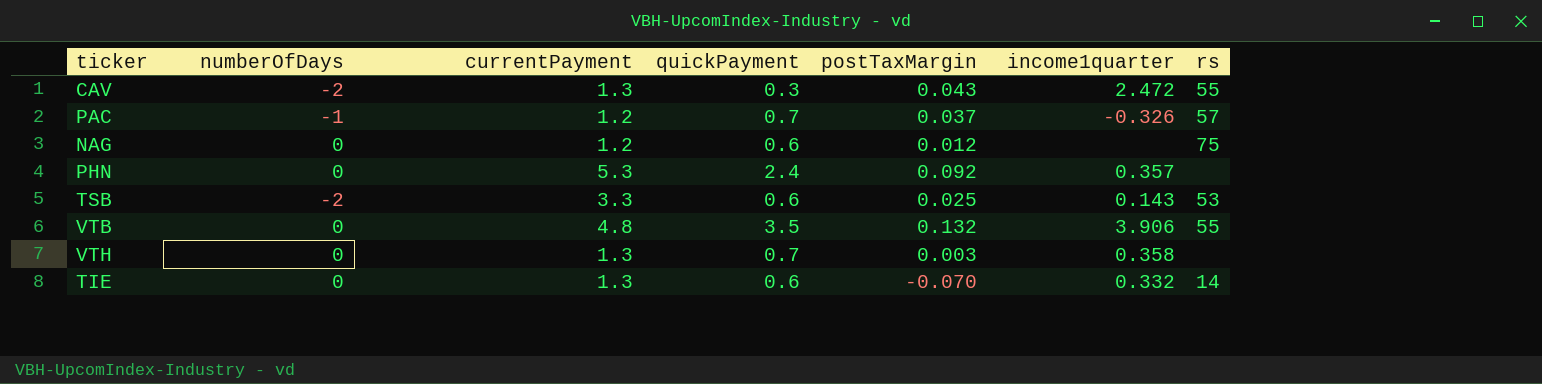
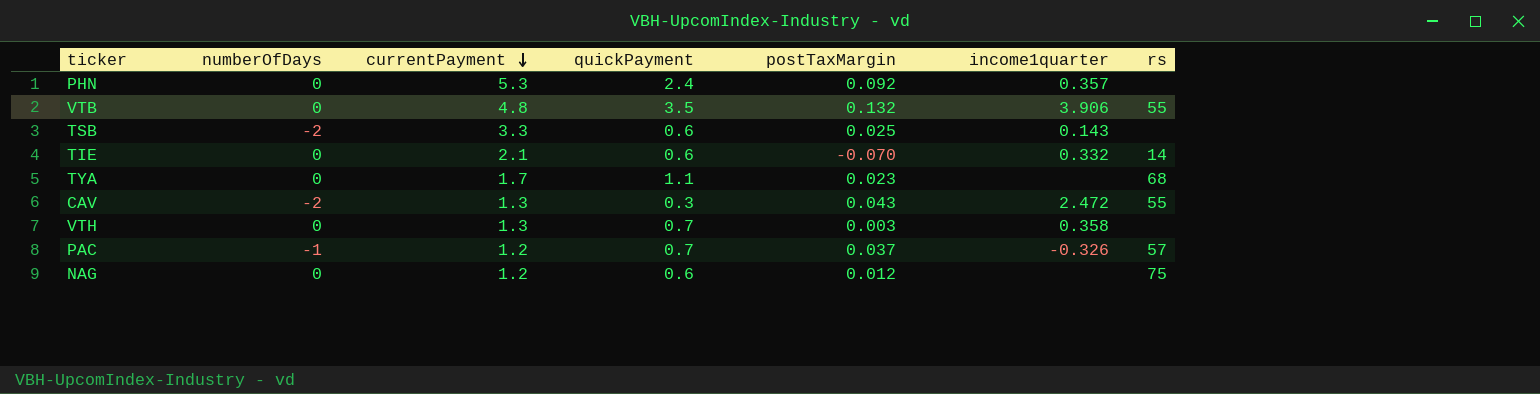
row order: none -> currentPayment descending
TSB | rs: 53 -> none
TIE | currentPayment: 1.3 -> 2.1
row TYA: none -> 0 | 1.7 | 1.1 | 0.023 | none | 68

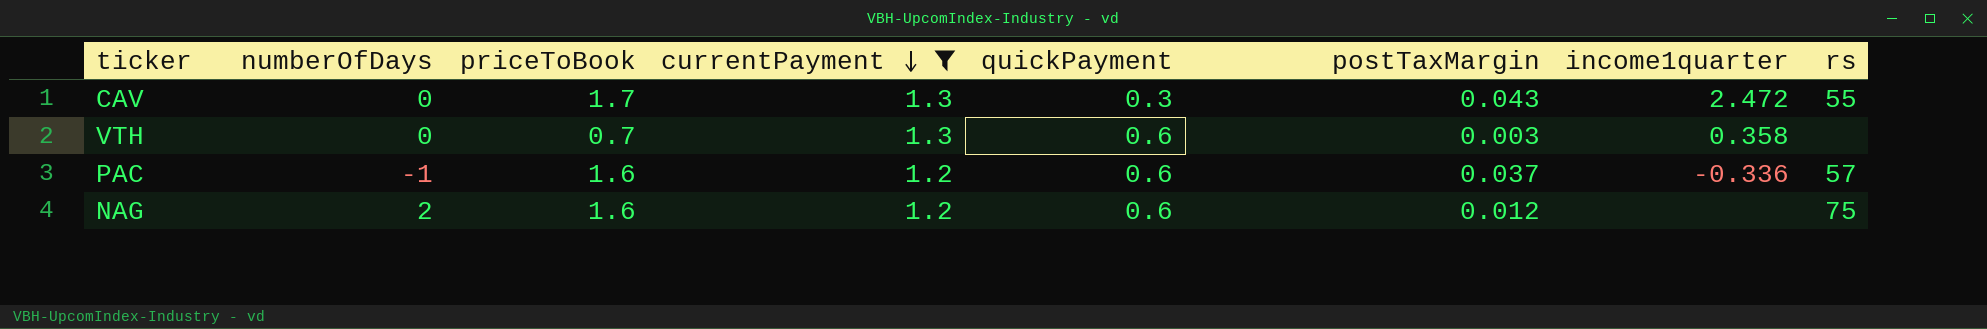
filter: none -> currentPayment <= 1.3
column priceToBook | position: none -> 3
CAV | numberOfDays: -2 -> 0
VTH | quickPayment: 0.7 -> 0.6
PAC | quickPayment: 0.7 -> 0.6
PAC | income1quarter: -0.326 -> -0.336
NAG | numberOfDays: 0 -> 2

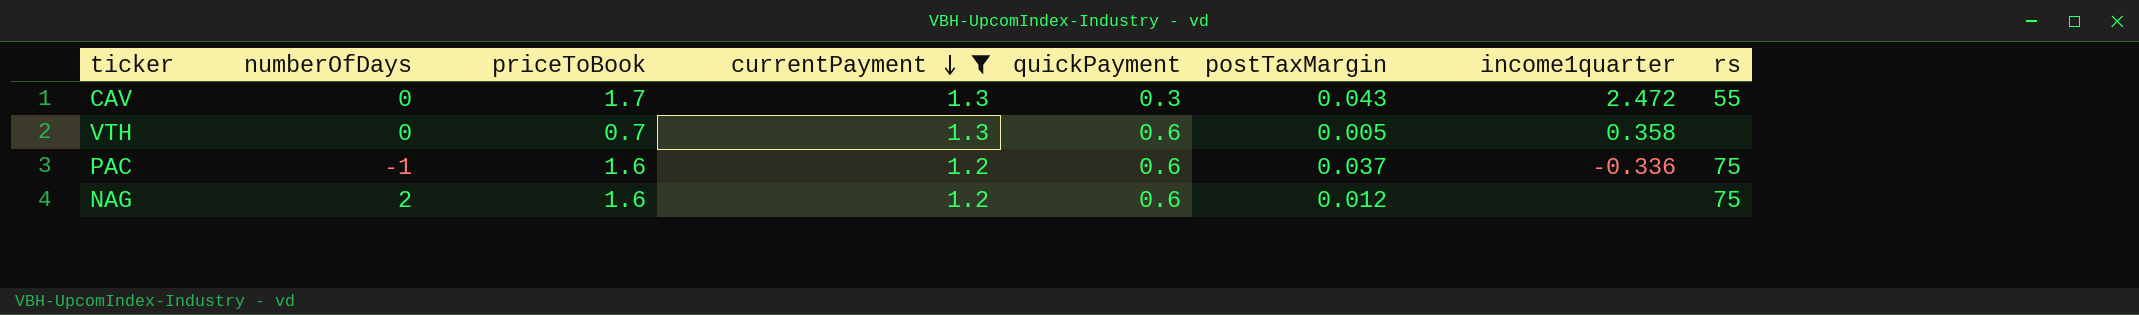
VTH | postTaxMargin: 0.003 -> 0.005
PAC | rs: 57 -> 75

